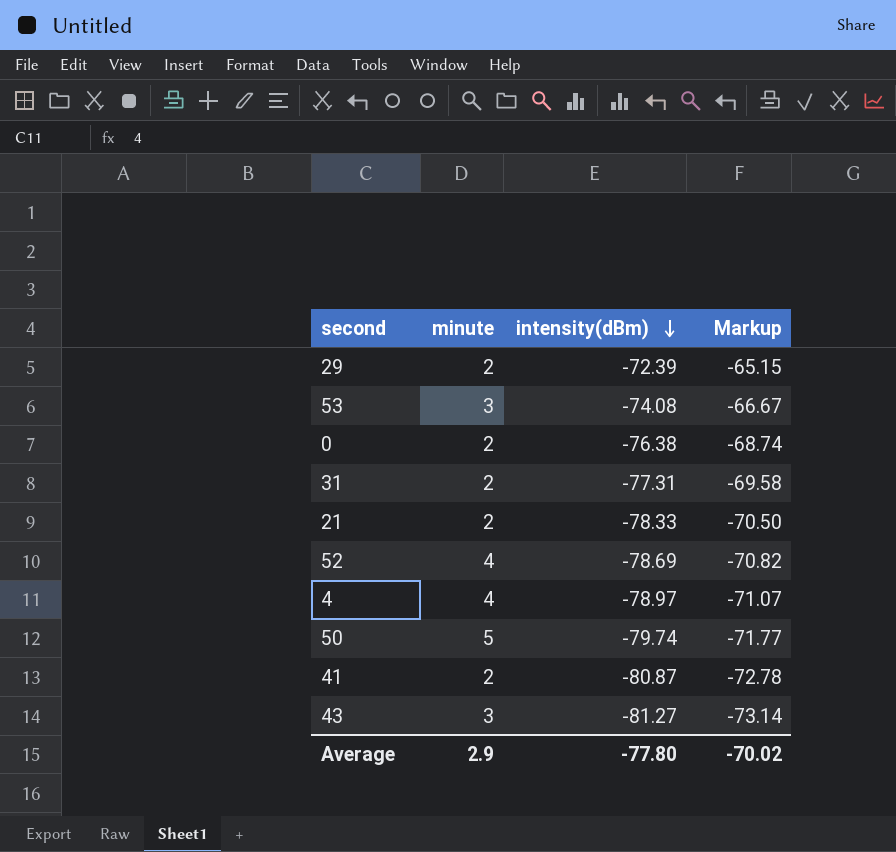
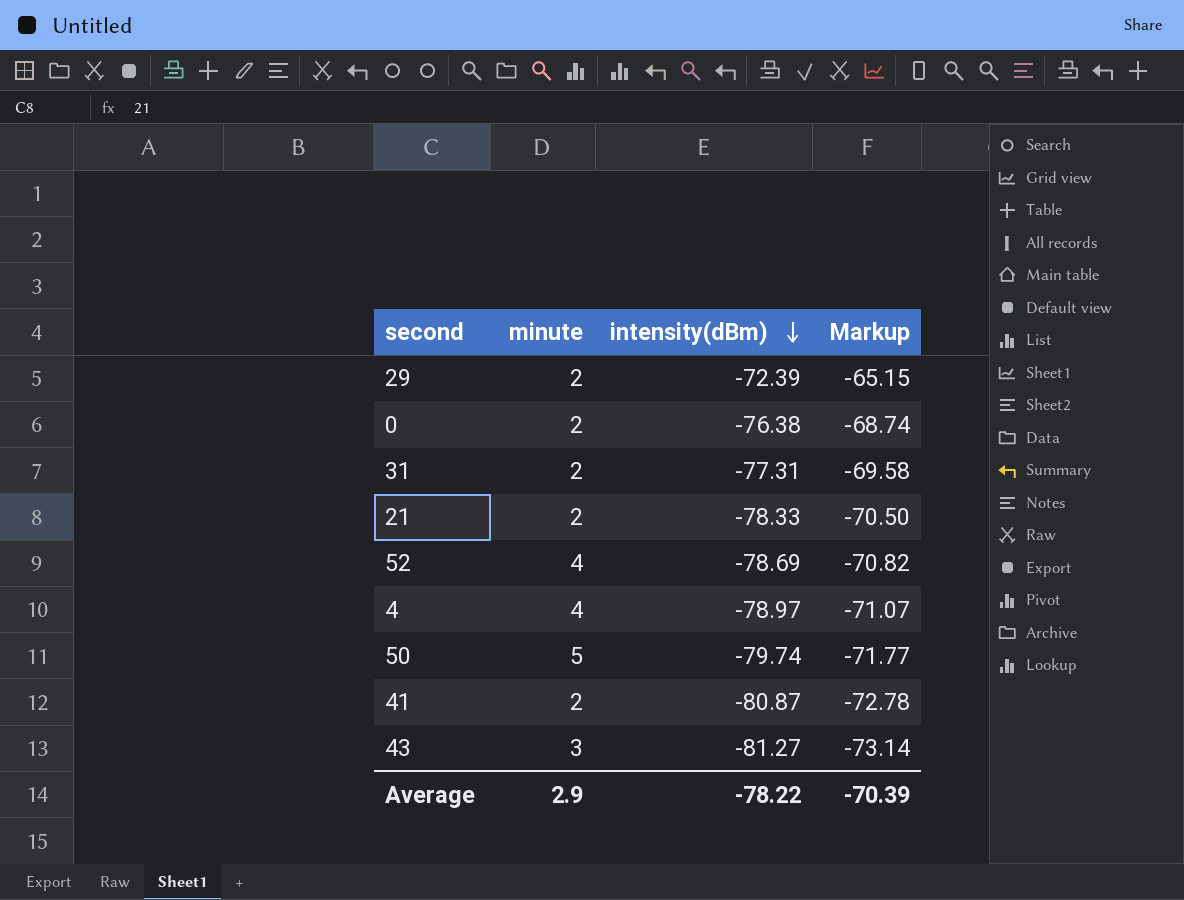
row 53: 3 | -74.08 | -66.67 -> none
Average | intensity(dBm): -77.80 -> -78.22
Average | Markup: -70.02 -> -70.39

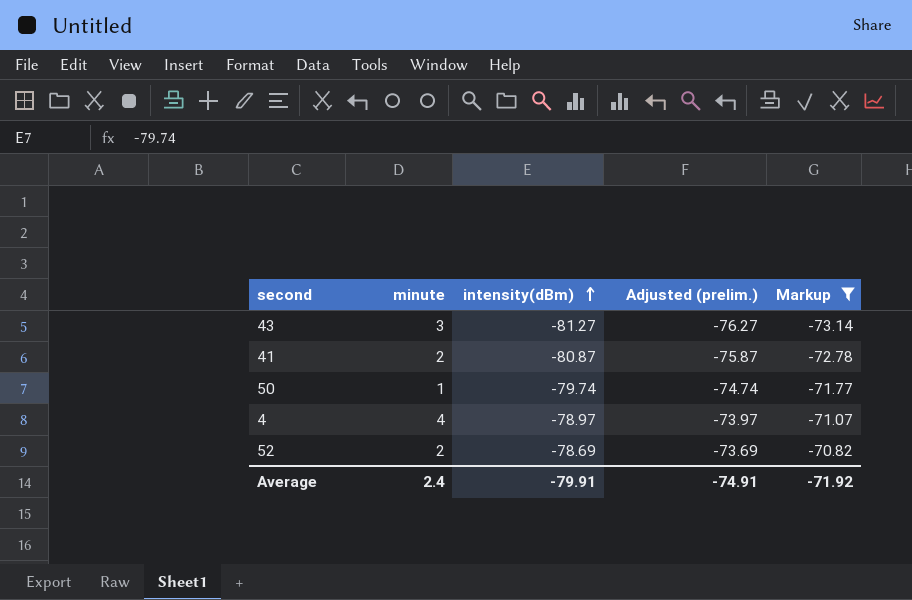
filter: none -> Markup <= -70.82
row order: intensity(dBm) descending -> intensity(dBm) ascending
column Adjusted (prelim.) | formula: none -> [intensity(dBm)] + 5
50 | minute: 5 -> 1
52 | minute: 4 -> 2
Average | minute: 2.9 -> 2.4
Average | intensity(dBm): -78.22 -> -79.91
Average | Markup: -70.39 -> -71.92

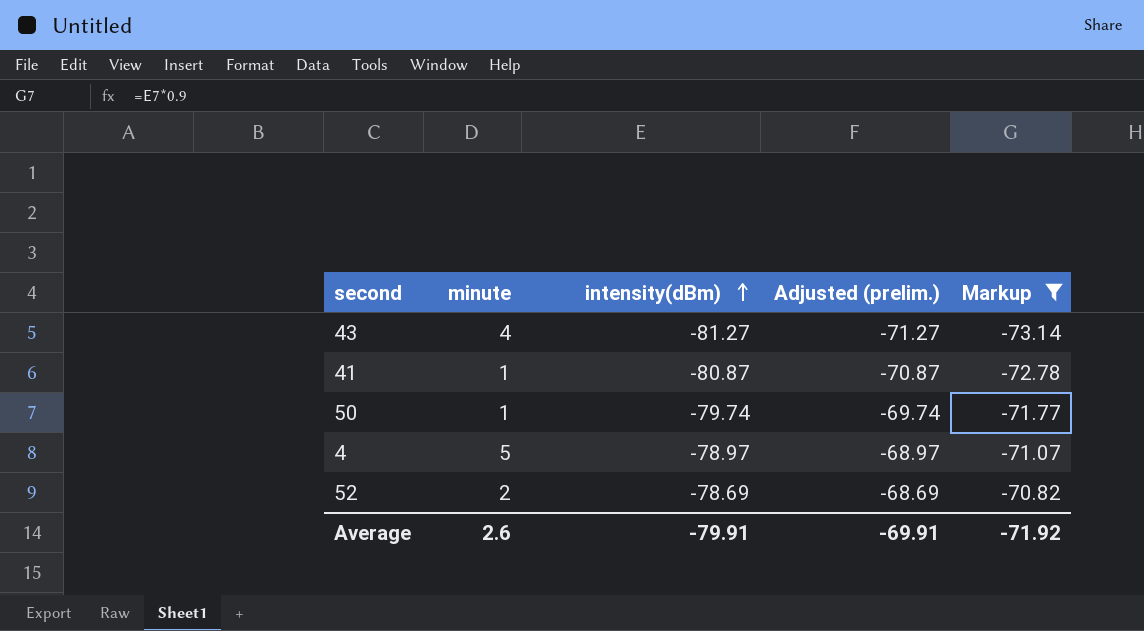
column Adjusted (prelim.) | formula: [intensity(dBm)] + 5 -> [intensity(dBm)] + 10
43 | minute: 3 -> 4
41 | minute: 2 -> 1
4 | minute: 4 -> 5
Average | minute: 2.4 -> 2.6
Average | Adjusted (prelim.): -74.91 -> -69.91

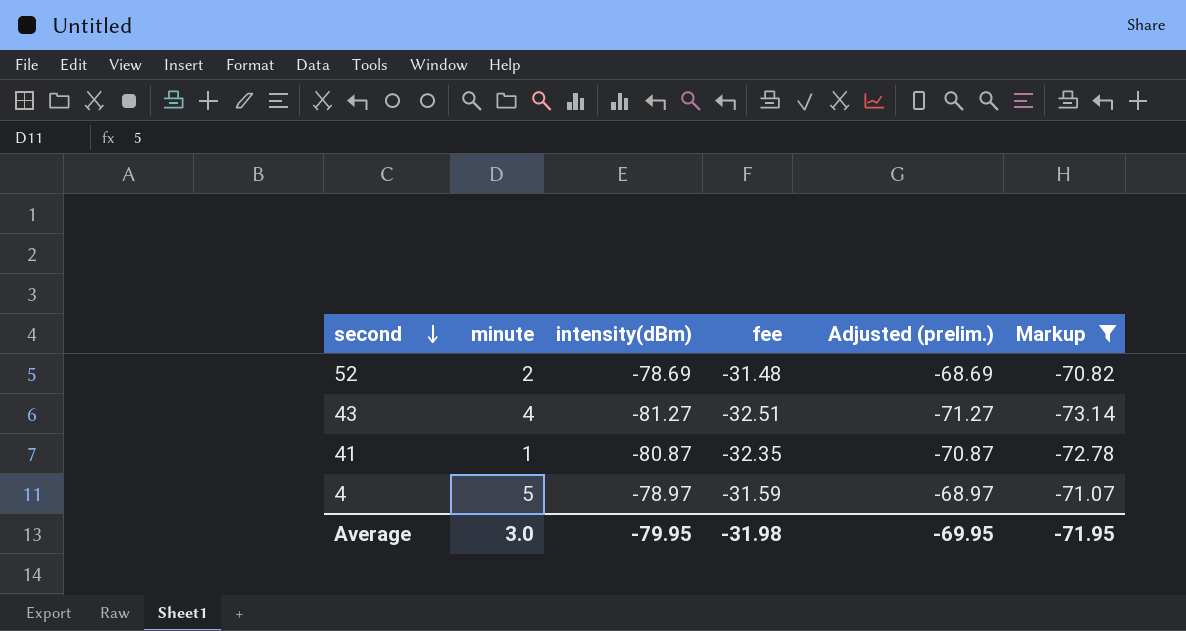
row order: intensity(dBm) ascending -> second descending
column fee | formula: none -> [intensity(dBm)] * 0.4
row 50: 1 | -79.74 | -69.74 | -71.77 -> none
Average | minute: 2.6 -> 3.0
Average | intensity(dBm): -79.91 -> -79.95
Average | Adjusted (prelim.): -69.91 -> -69.95
Average | Markup: -71.92 -> -71.95

